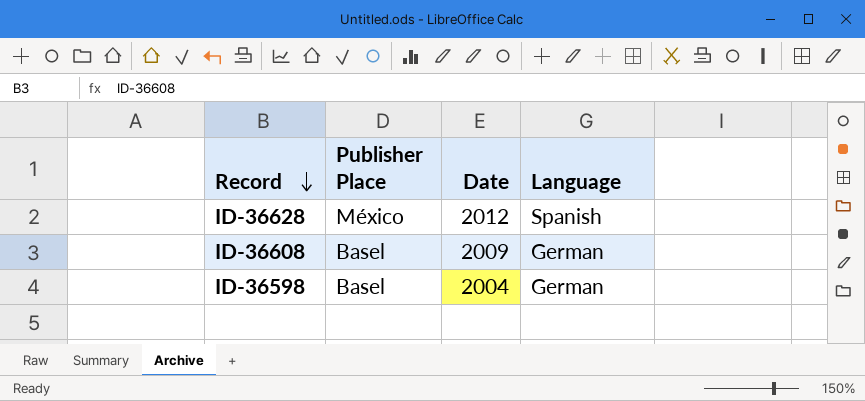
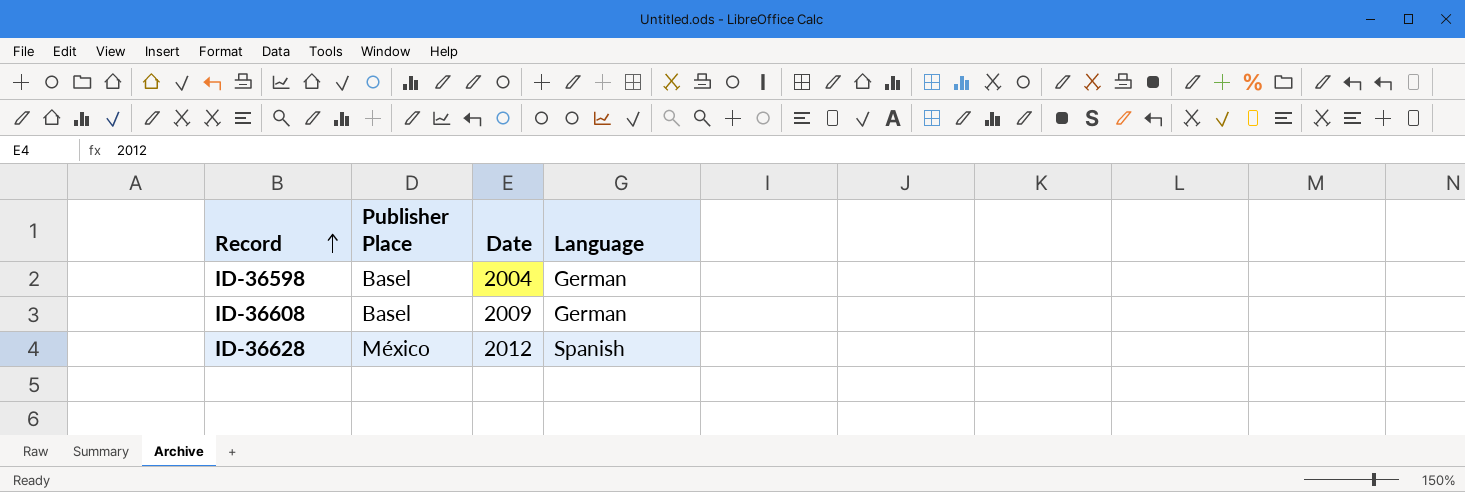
row order: Record descending -> Record ascending

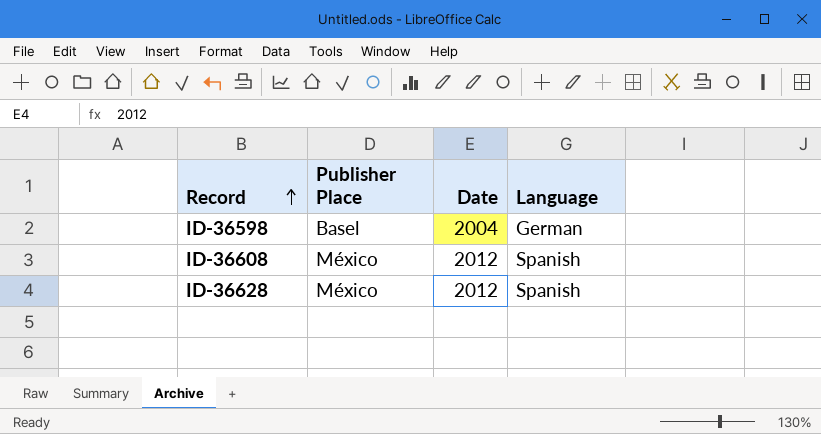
ID-36608 | Publisher Place: Basel -> México
ID-36608 | Date: 2009 -> 2012
ID-36608 | Language: German -> Spanish

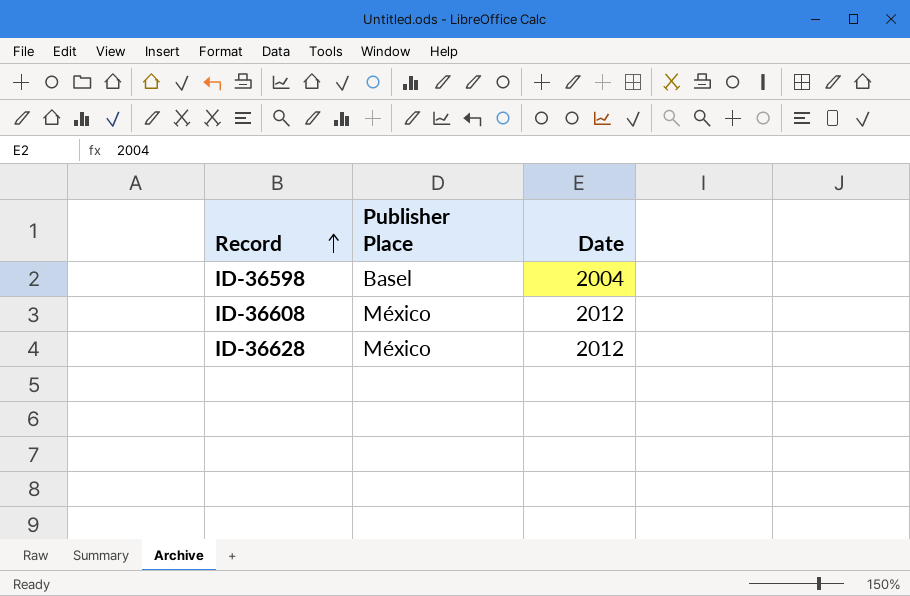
column Language | position: 4 -> none

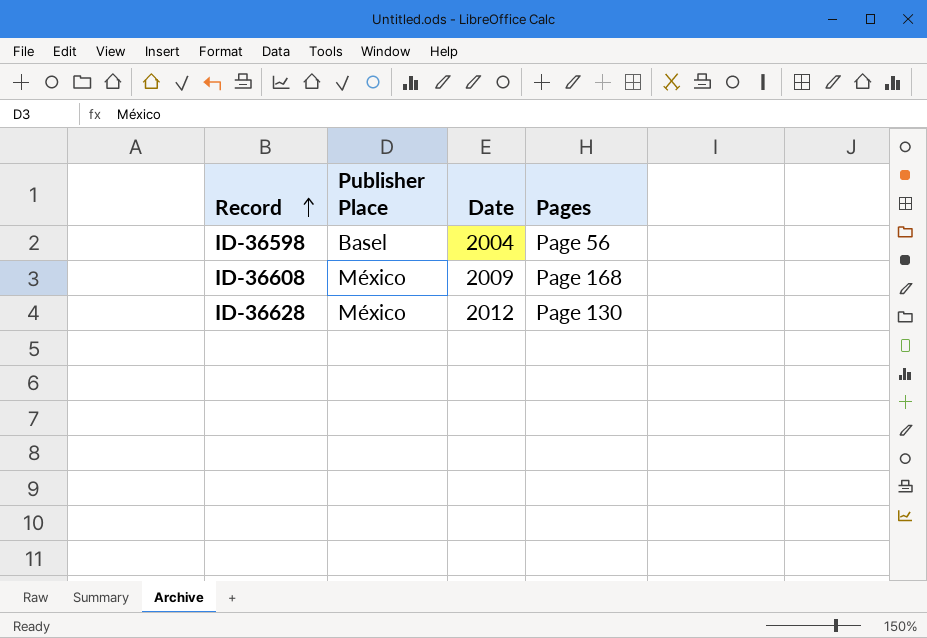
column Pages | position: none -> 4
ID-36608 | Date: 2012 -> 2009

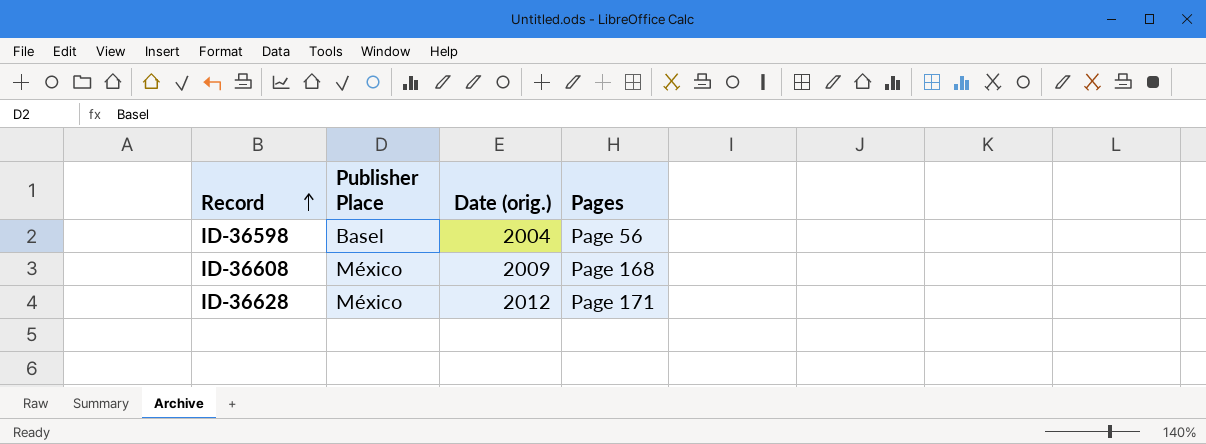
column name: Date -> Date (orig.)
ID-36628 | Pages: Page 130 -> Page 171

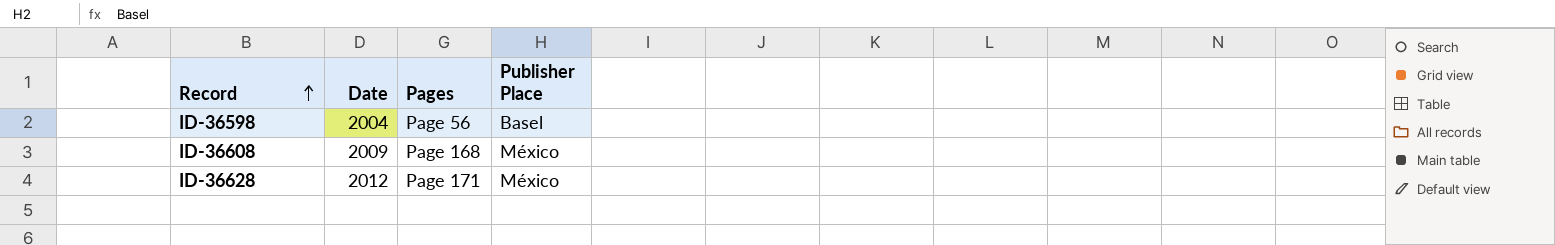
column name: Date (orig.) -> Date
column Publisher Place | position: 2 -> 4

